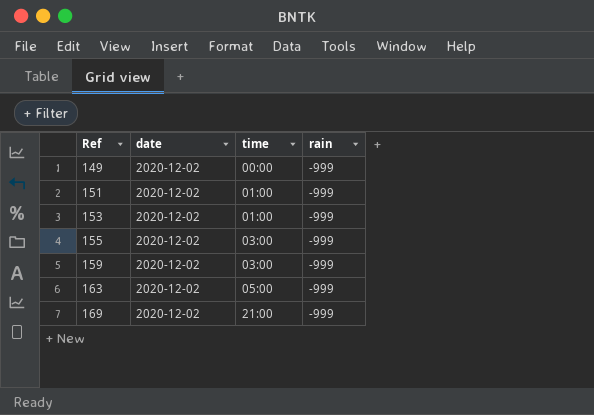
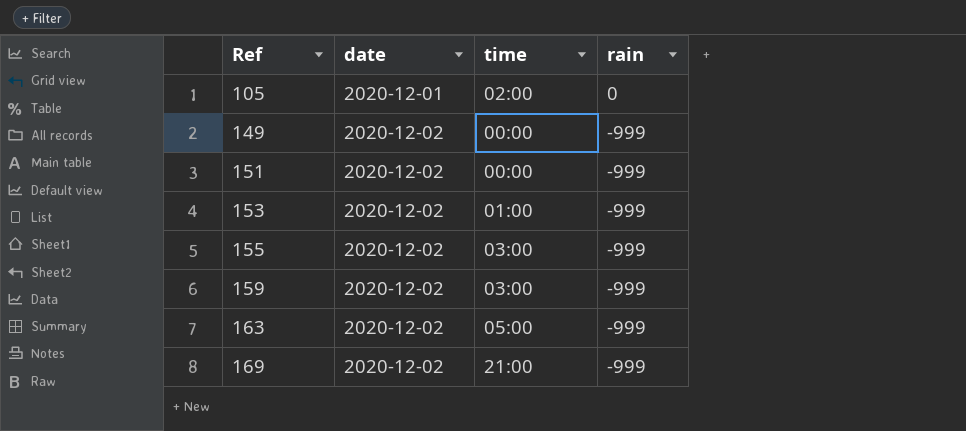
row 105: none -> 2020-12-01 | 02:00 | 0
151 | time: 01:00 -> 00:00

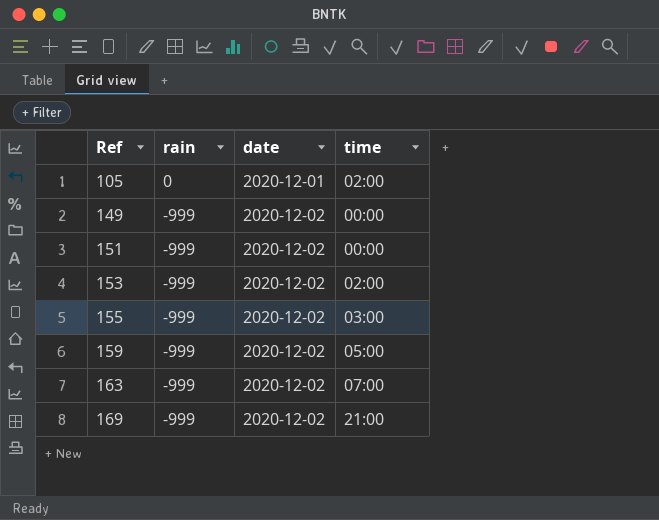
column rain | position: 4 -> 2
153 | time: 01:00 -> 02:00
159 | time: 03:00 -> 05:00
163 | time: 05:00 -> 07:00

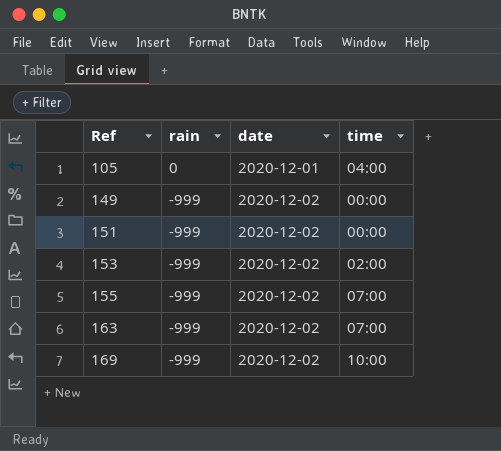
row 159: -999 | 2020-12-02 | 05:00 -> none
105 | time: 02:00 -> 04:00
155 | time: 03:00 -> 07:00
169 | time: 21:00 -> 10:00

